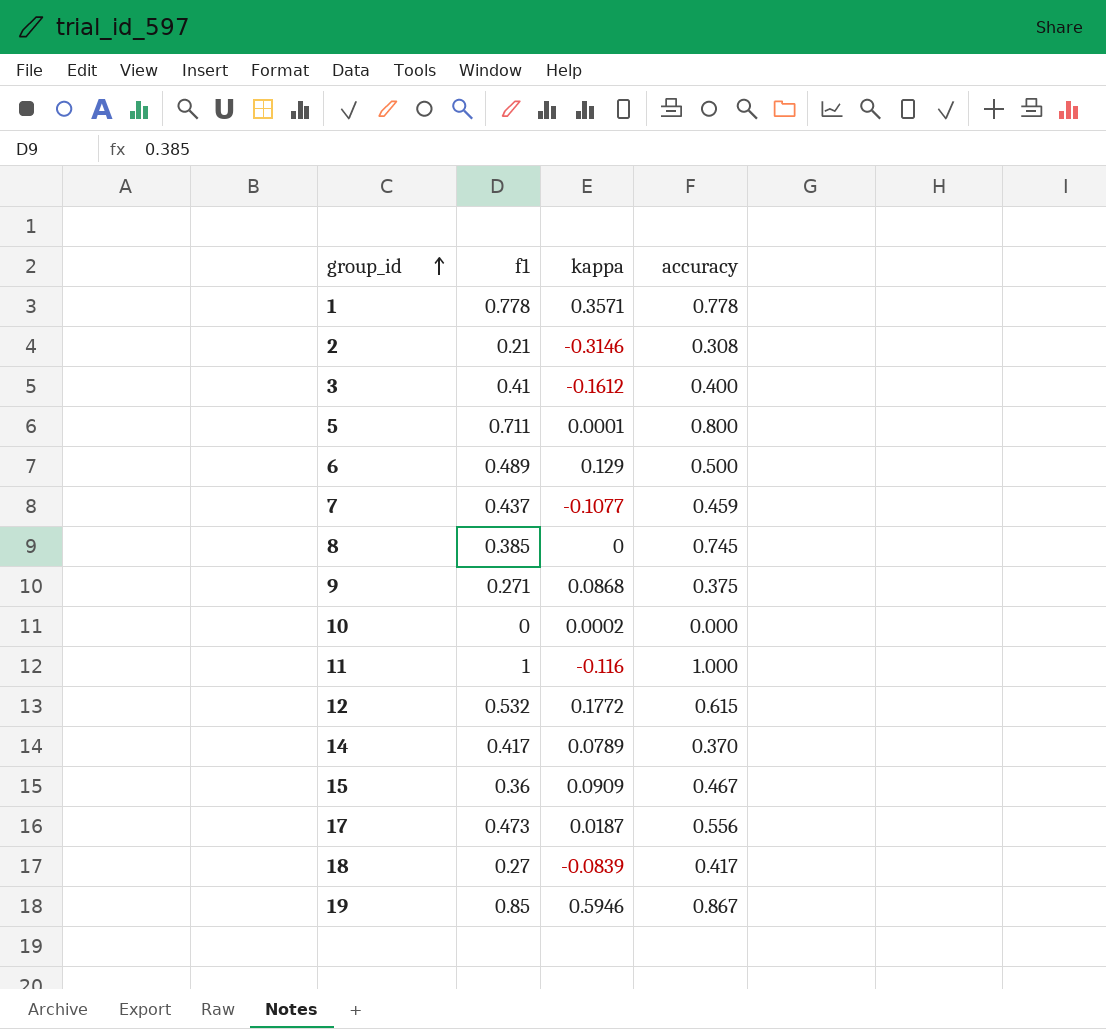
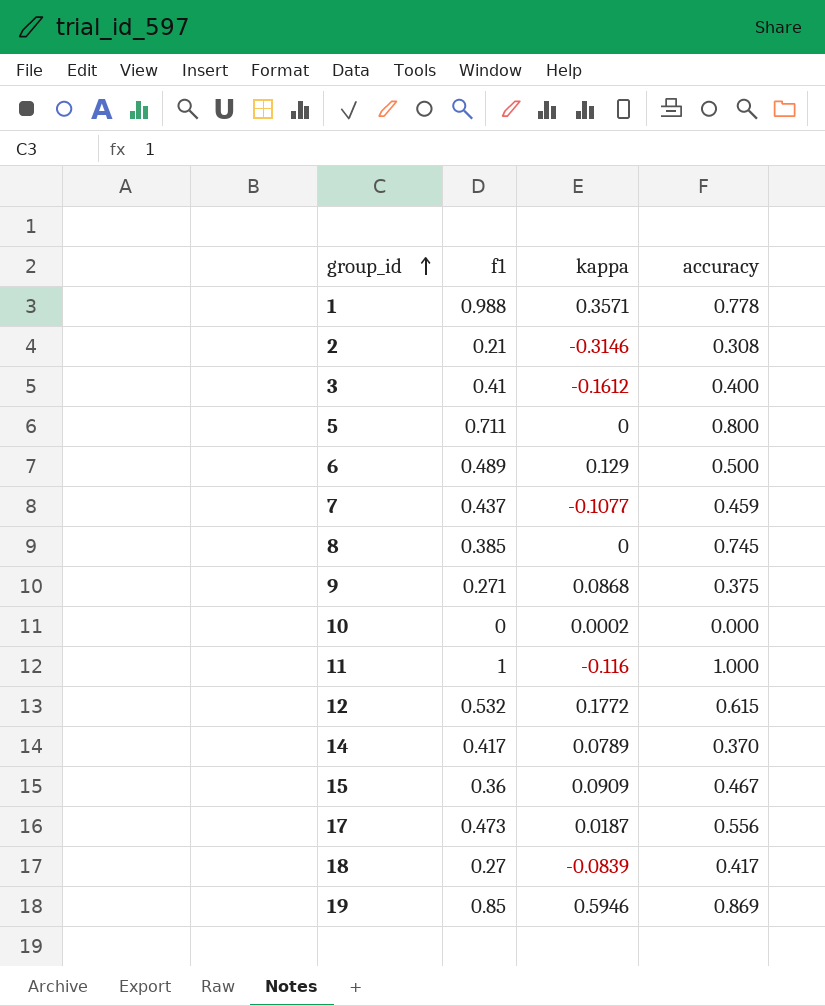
1 | f1: 0.778 -> 0.988
5 | kappa: 0.0001 -> 0
19 | accuracy: 0.867 -> 0.869

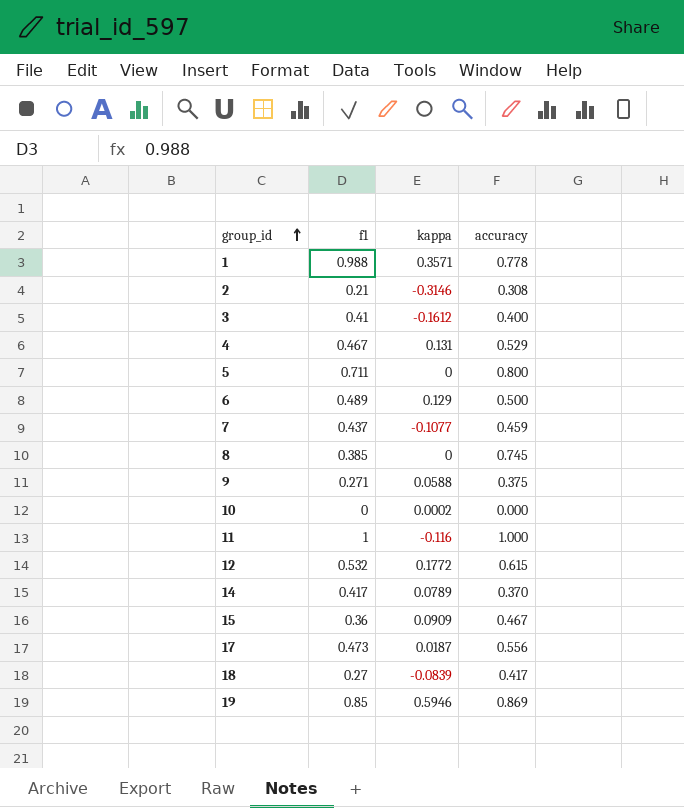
row 4: none -> 0.467 | 0.131 | 0.529
9 | kappa: 0.0868 -> 0.0588

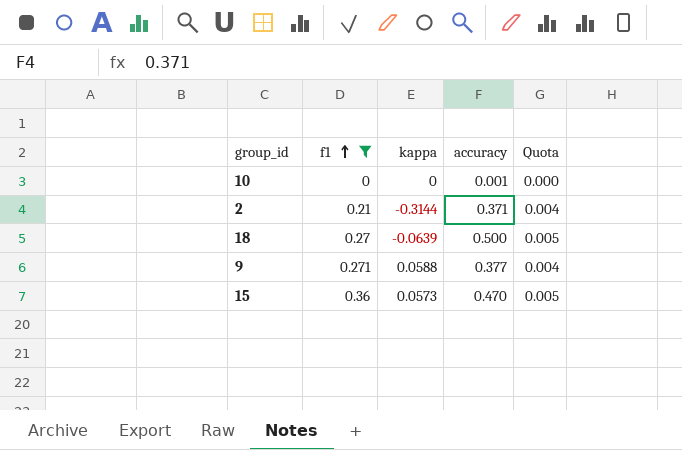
filter: none -> f1 <= 0.36
row order: group_id ascending -> f1 ascending
column Quota | formula: none -> [accuracy] * 0.01
10 | kappa: 0.0002 -> 0
10 | accuracy: 0.000 -> 0.001
2 | kappa: -0.3146 -> -0.3144
2 | accuracy: 0.308 -> 0.371
18 | kappa: -0.0839 -> -0.0639
18 | accuracy: 0.417 -> 0.500
9 | accuracy: 0.375 -> 0.377
15 | kappa: 0.0909 -> 0.0573
15 | accuracy: 0.467 -> 0.470

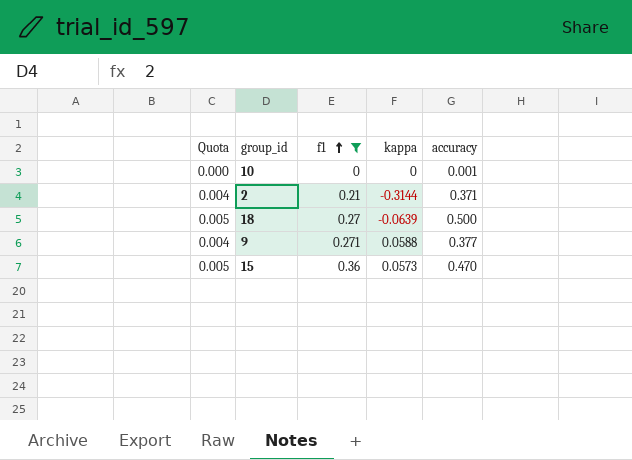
column Quota | position: 5 -> 1

